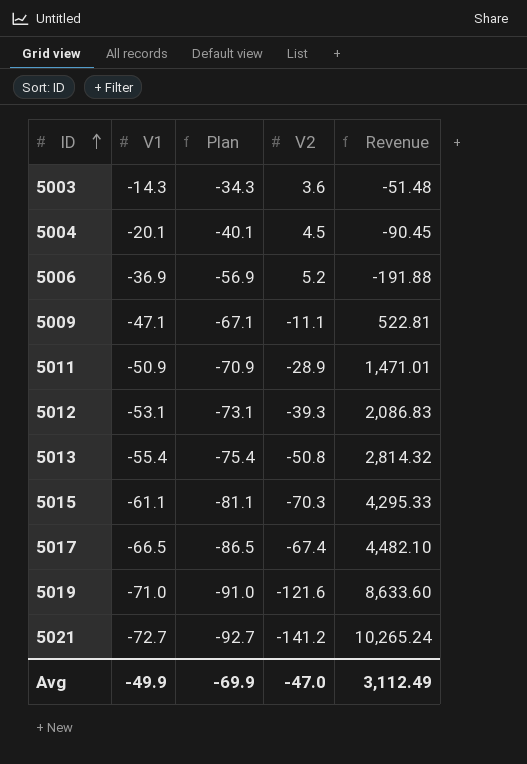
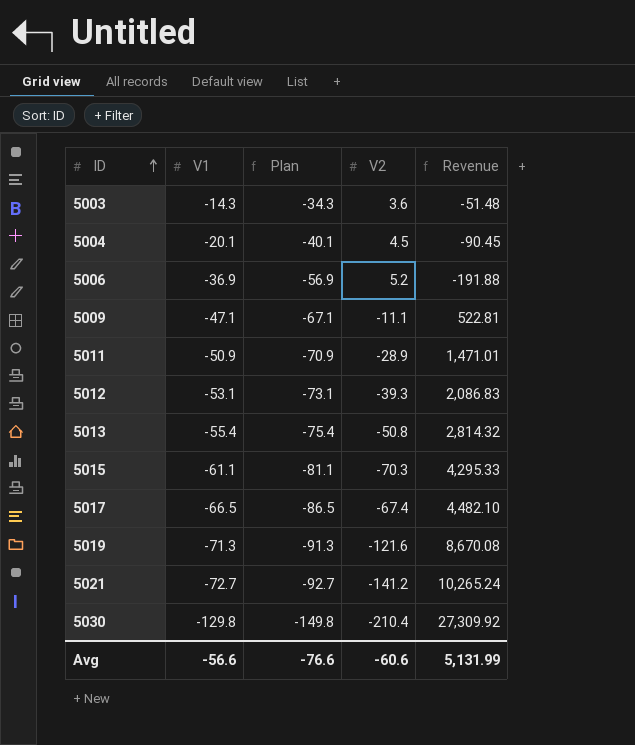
5019 | V1: -71.0 -> -71.3
5019 | Plan: -91.0 -> -91.3
5019 | Revenue: 8,633.60 -> 8,670.08
row 5030: none -> -129.8 | -149.8 | -210.4 | 27,309.92
Avg | V1: -49.9 -> -56.6
Avg | Plan: -69.9 -> -76.6
Avg | V2: -47.0 -> -60.6
Avg | Revenue: 3,112.49 -> 5,131.99

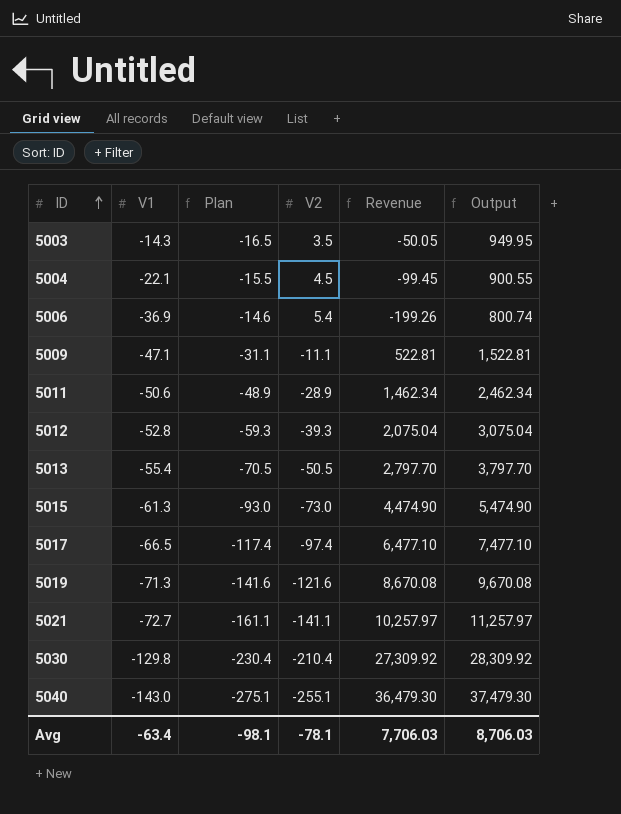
column Plan | formula: [V1] - 20 -> [V2] - 20
column Output | formula: none -> [Revenue] + 1000
5003 | V2: 3.6 -> 3.5
5003 | Revenue: -51.48 -> -50.05
5004 | V1: -20.1 -> -22.1
5004 | Revenue: -90.45 -> -99.45
5006 | V2: 5.2 -> 5.4
5006 | Revenue: -191.88 -> -199.26
5011 | V1: -50.9 -> -50.6
5011 | Revenue: 1,471.01 -> 1,462.34
5012 | V1: -53.1 -> -52.8
5012 | Revenue: 2,086.83 -> 2,075.04
5013 | V2: -50.8 -> -50.5
5013 | Revenue: 2,814.32 -> 2,797.70
5015 | V1: -61.1 -> -61.3
5015 | V2: -70.3 -> -73.0
5015 | Revenue: 4,295.33 -> 4,474.90
5017 | V2: -67.4 -> -97.4
5017 | Revenue: 4,482.10 -> 6,477.10
5021 | V2: -141.2 -> -141.1
5021 | Revenue: 10,265.24 -> 10,257.97
row 5040: none -> -143.0 | -275.1 | -255.1 | 36,479.30 | 37,479.30
Avg | V1: -56.6 -> -63.4
Avg | Plan: -76.6 -> -98.1
Avg | V2: -60.6 -> -78.1
Avg | Revenue: 5,131.99 -> 7,706.03

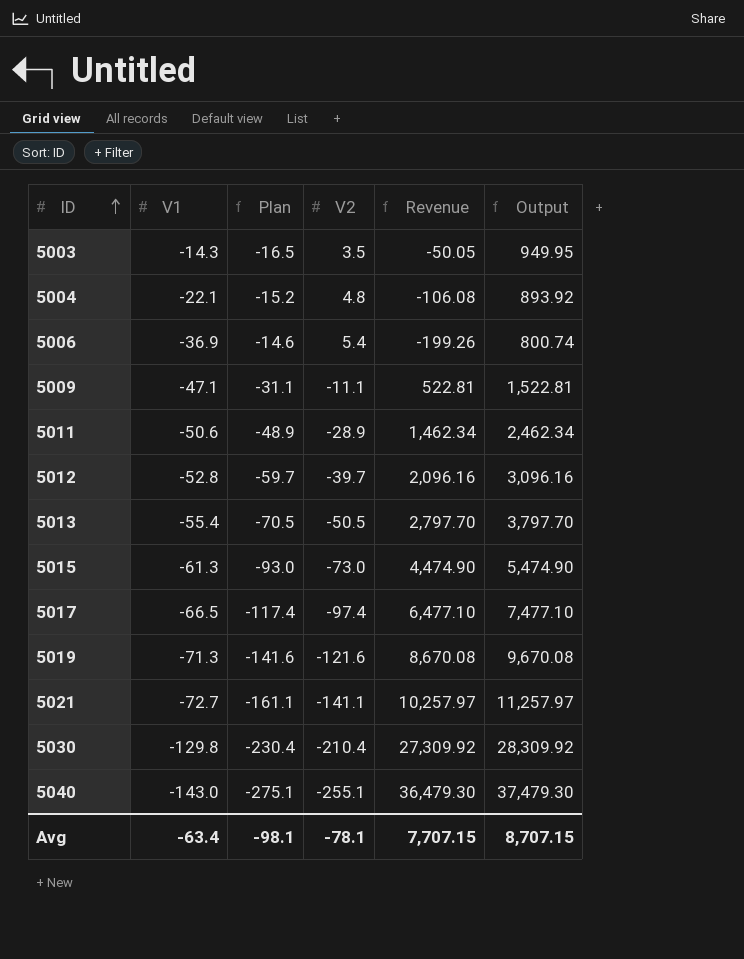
5004 | Plan: -15.5 -> -15.2
5004 | V2: 4.5 -> 4.8
5004 | Revenue: -99.45 -> -106.08
5004 | Output: 900.55 -> 893.92
5012 | Plan: -59.3 -> -59.7
5012 | V2: -39.3 -> -39.7
5012 | Revenue: 2,075.04 -> 2,096.16
5012 | Output: 3,075.04 -> 3,096.16
Avg | Revenue: 7,706.03 -> 7,707.15
Avg | Output: 8,706.03 -> 8,707.15

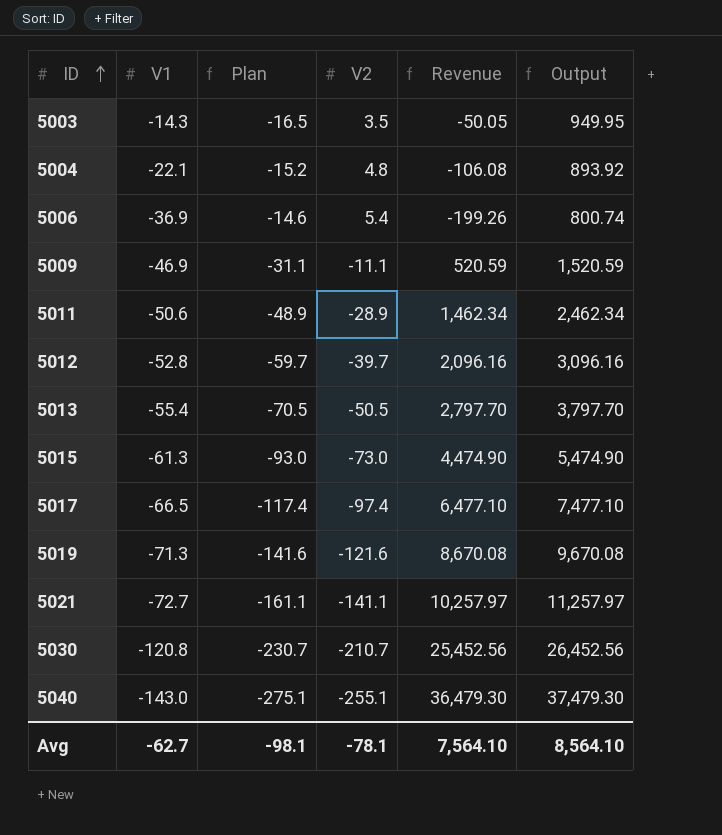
5009 | V1: -47.1 -> -46.9
5009 | Revenue: 522.81 -> 520.59
5009 | Output: 1,522.81 -> 1,520.59
5030 | V1: -129.8 -> -120.8
5030 | Plan: -230.4 -> -230.7
5030 | V2: -210.4 -> -210.7
5030 | Revenue: 27,309.92 -> 25,452.56
5030 | Output: 28,309.92 -> 26,452.56
Avg | V1: -63.4 -> -62.7
Avg | Revenue: 7,707.15 -> 7,564.10
Avg | Output: 8,707.15 -> 8,564.10

